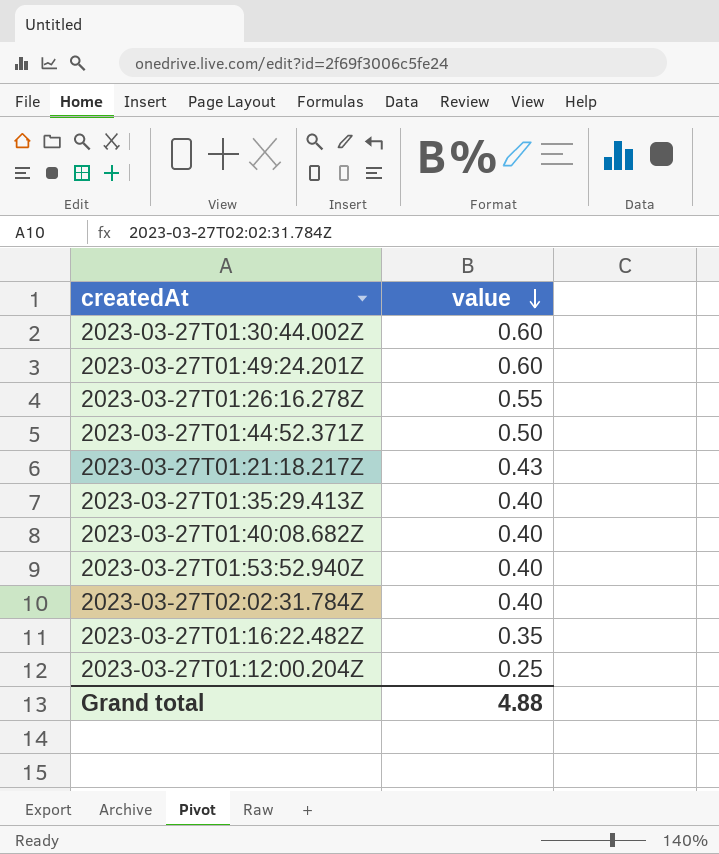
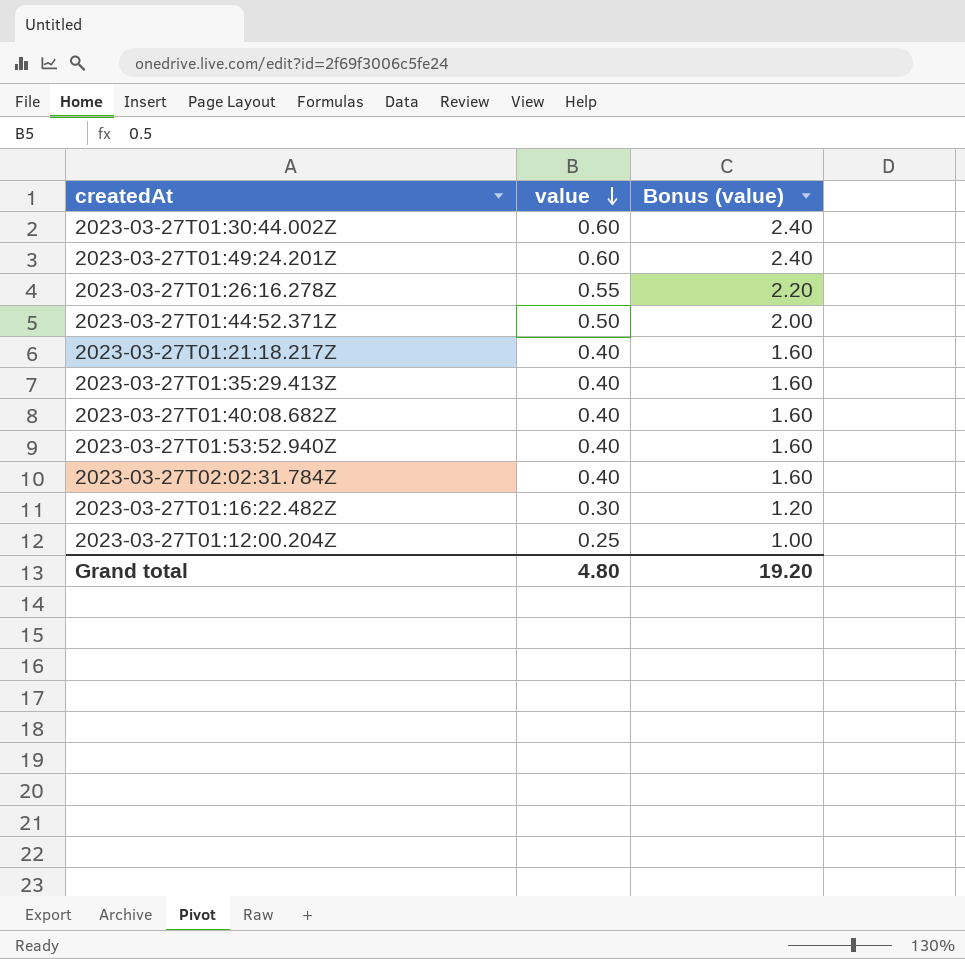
column Bonus (value) | formula: none -> [value] * 4
2023-03-27T01:21:18.217Z | value: 0.43 -> 0.40
2023-03-27T01:16:22.482Z | value: 0.35 -> 0.30
Grand total | value: 4.88 -> 4.80

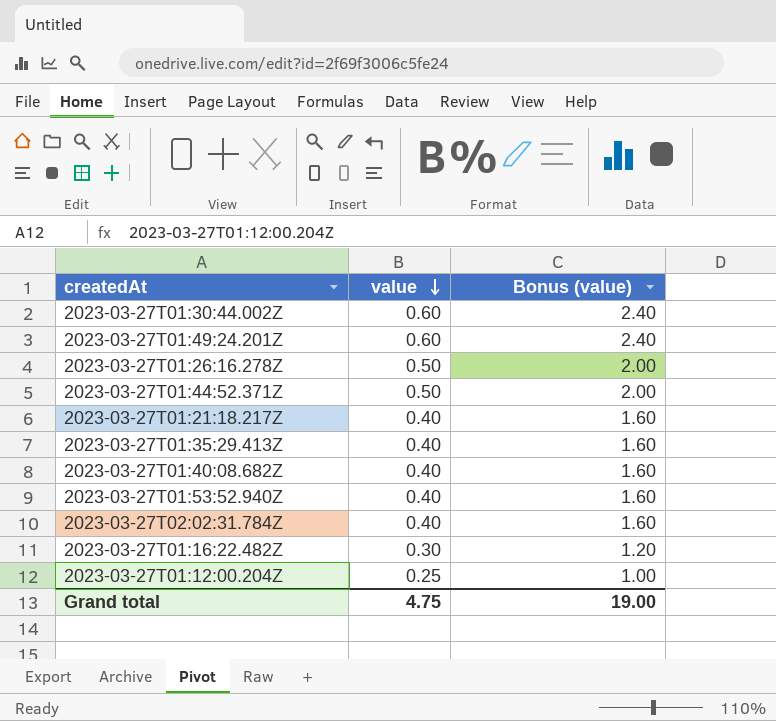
2023-03-27T01:26:16.278Z | value: 0.55 -> 0.50
2023-03-27T01:26:16.278Z | Bonus (value): 2.20 -> 2.00
Grand total | value: 4.80 -> 4.75
Grand total | Bonus (value): 19.20 -> 19.00

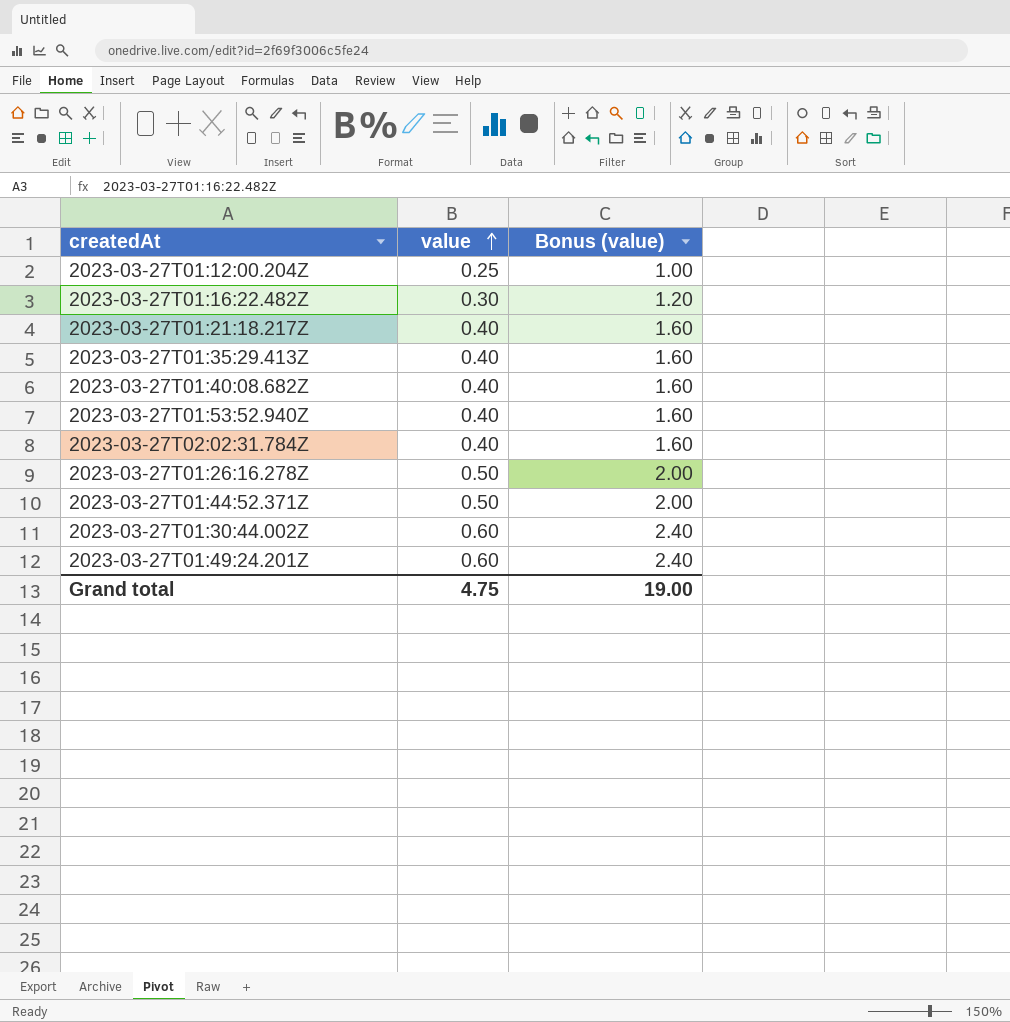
row order: value descending -> value ascending

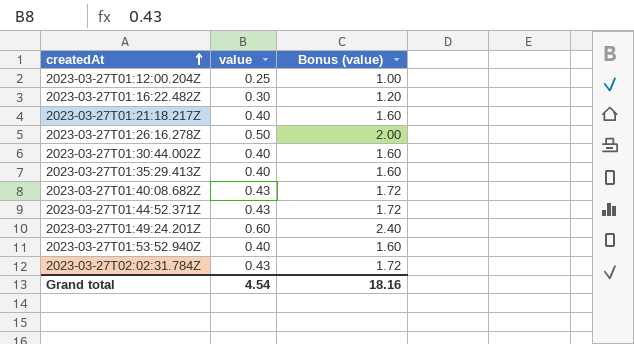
row order: value ascending -> createdAt ascending
2023-03-27T01:30:44.002Z | value: 0.60 -> 0.40
2023-03-27T01:30:44.002Z | Bonus (value): 2.40 -> 1.60
2023-03-27T01:40:08.682Z | value: 0.40 -> 0.43
2023-03-27T01:40:08.682Z | Bonus (value): 1.60 -> 1.72
2023-03-27T01:44:52.371Z | value: 0.50 -> 0.43
2023-03-27T01:44:52.371Z | Bonus (value): 2.00 -> 1.72
2023-03-27T02:02:31.784Z | value: 0.40 -> 0.43
2023-03-27T02:02:31.784Z | Bonus (value): 1.60 -> 1.72
Grand total | value: 4.75 -> 4.54
Grand total | Bonus (value): 19.00 -> 18.16

